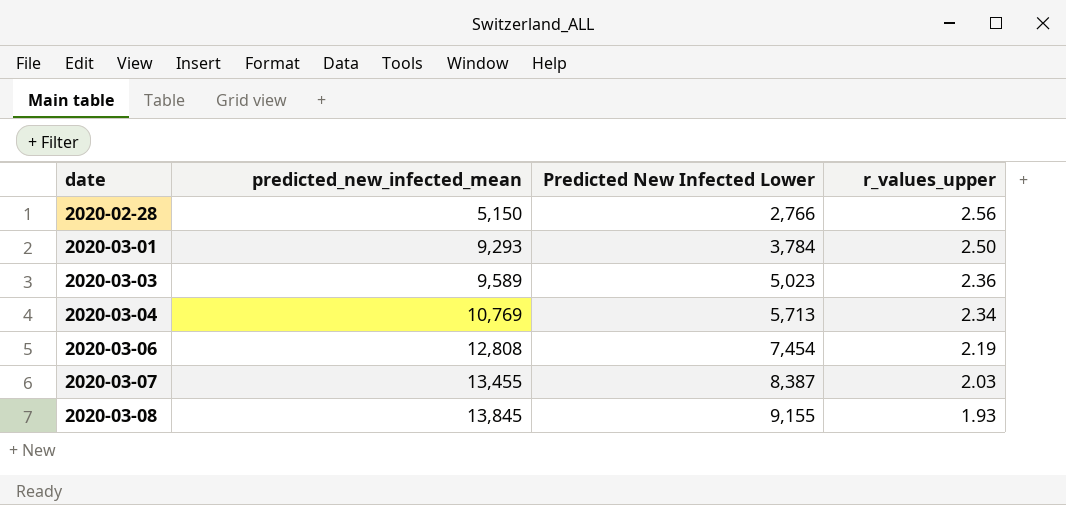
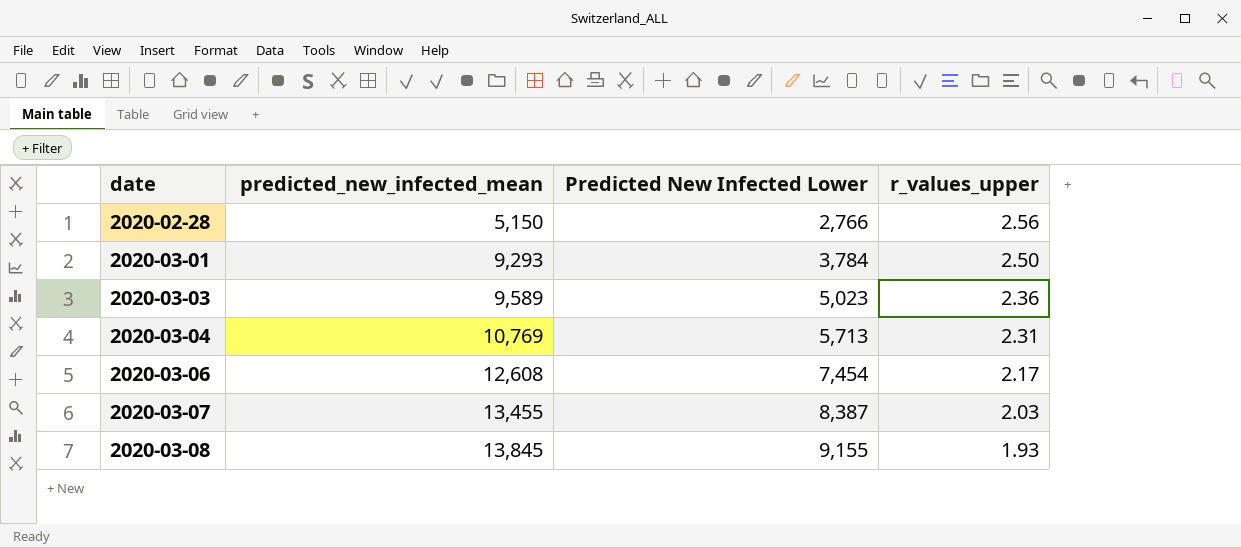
2020-03-04 | r_values_upper: 2.34 -> 2.31
2020-03-06 | predicted_new_infected_mean: 12,808 -> 12,608
2020-03-06 | r_values_upper: 2.19 -> 2.17

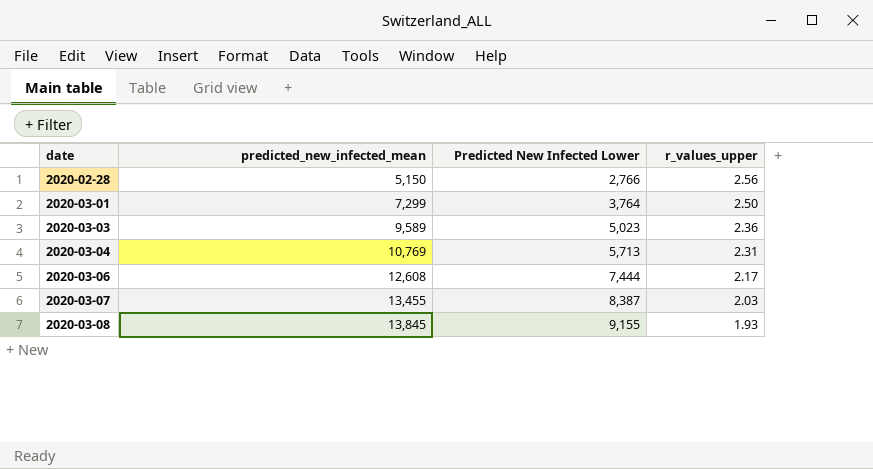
2020-03-01 | predicted_new_infected_mean: 9,293 -> 7,299
2020-03-01 | Predicted New Infected Lower: 3,784 -> 3,764
2020-03-06 | Predicted New Infected Lower: 7,454 -> 7,444

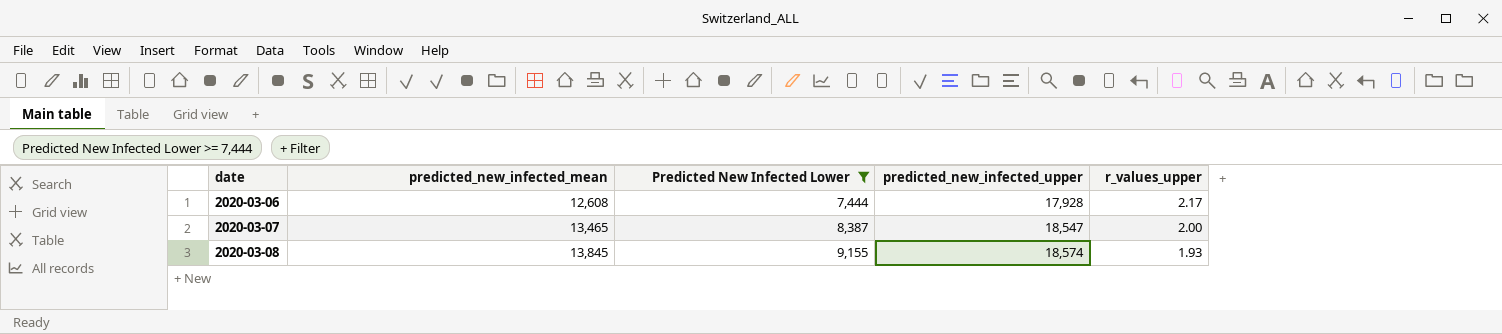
filter: none -> Predicted New Infected Lower >= 7,444
column predicted_new_infected_upper | position: none -> 4
2020-03-07 | predicted_new_infected_mean: 13,455 -> 13,465
2020-03-07 | r_values_upper: 2.03 -> 2.00

